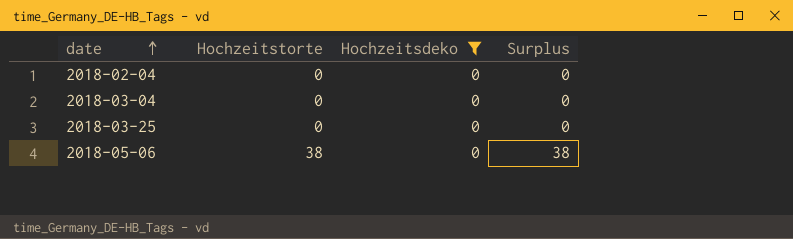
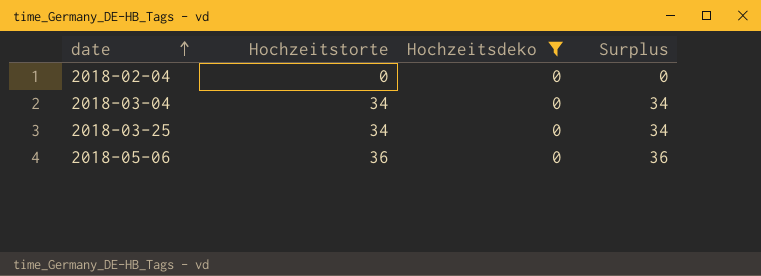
2018-03-04 | Hochzeitstorte: 0 -> 34
2018-03-04 | Surplus: 0 -> 34
2018-03-25 | Hochzeitstorte: 0 -> 34
2018-03-25 | Surplus: 0 -> 34
2018-05-06 | Hochzeitstorte: 38 -> 36
2018-05-06 | Surplus: 38 -> 36

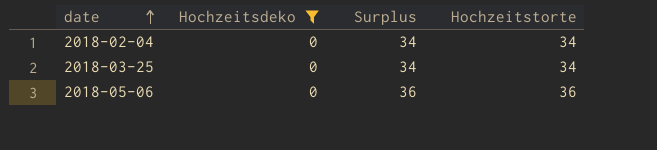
column Hochzeitstorte | position: 2 -> 4
row 2018-03-04: 34 | 0 | 34 -> none
2018-02-04 | Surplus: 0 -> 34
2018-02-04 | Hochzeitstorte: 0 -> 34

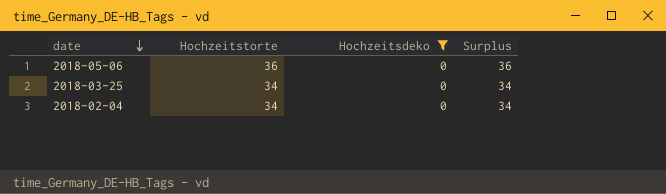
row order: date ascending -> date descending
column Hochzeitstorte | position: 4 -> 2

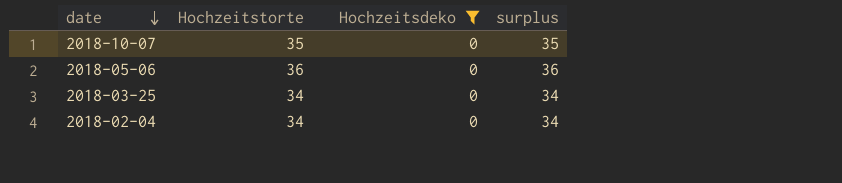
column name: Surplus -> surplus
row 2018-10-07: none -> 35 | 0 | 35

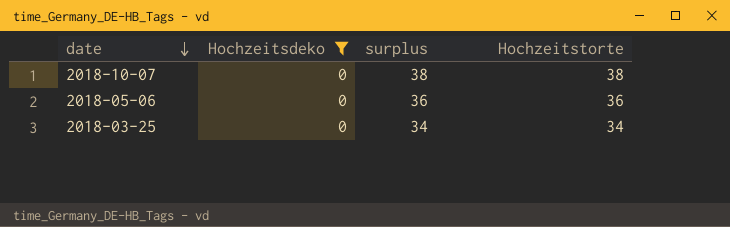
column Hochzeitstorte | position: 2 -> 4
row 2018-02-04: 34 | 0 | 34 -> none
2018-10-07 | surplus: 35 -> 38
2018-10-07 | Hochzeitstorte: 35 -> 38

